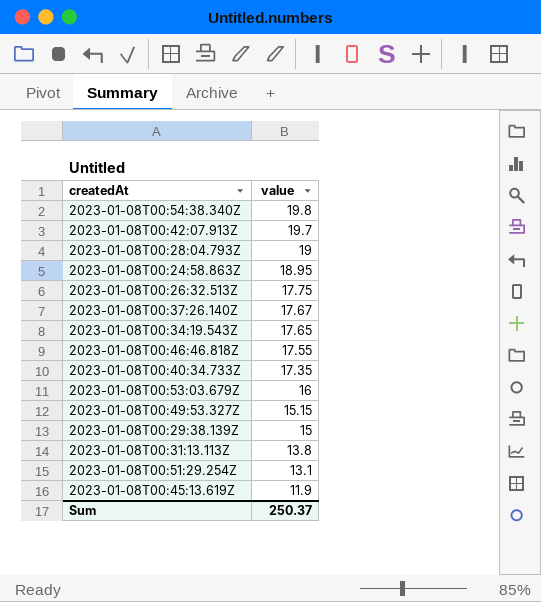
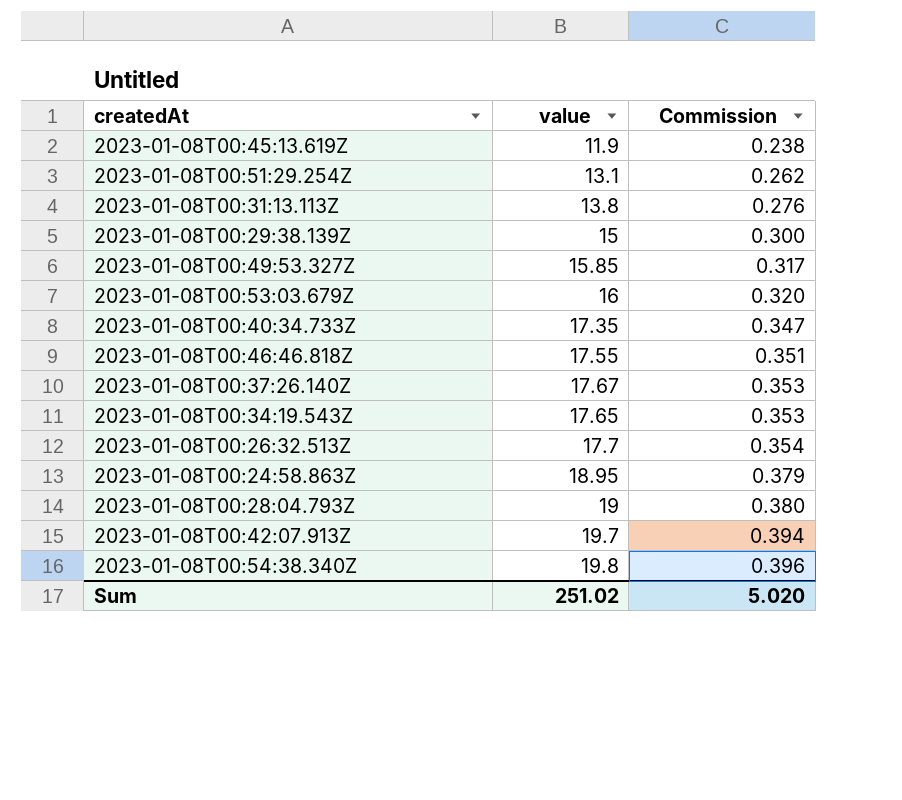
row order: value descending -> Commission ascending
column Commission | formula: none -> [value] * 0.02
2023-01-08T00:49:53.327Z | value: 15.15 -> 15.85
2023-01-08T00:26:32.513Z | value: 17.75 -> 17.7
Sum | value: 250.37 -> 251.02

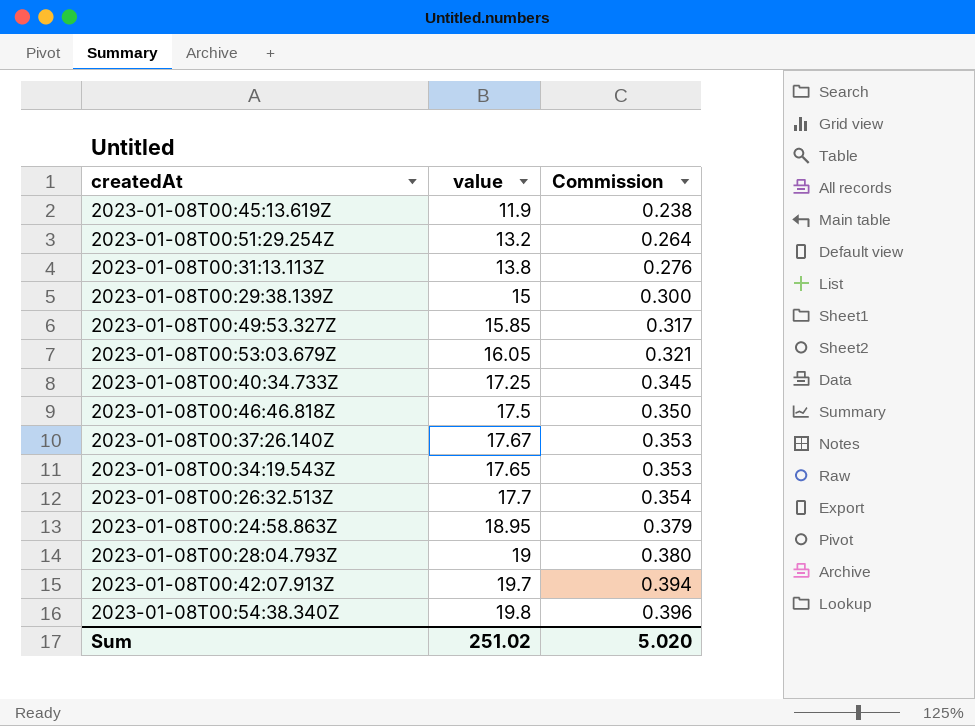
2023-01-08T00:51:29.254Z | value: 13.1 -> 13.2
2023-01-08T00:51:29.254Z | Commission: 0.262 -> 0.264
2023-01-08T00:53:03.679Z | value: 16 -> 16.05
2023-01-08T00:53:03.679Z | Commission: 0.320 -> 0.321
2023-01-08T00:40:34.733Z | value: 17.35 -> 17.25
2023-01-08T00:40:34.733Z | Commission: 0.347 -> 0.345
2023-01-08T00:46:46.818Z | value: 17.55 -> 17.5
2023-01-08T00:46:46.818Z | Commission: 0.351 -> 0.350

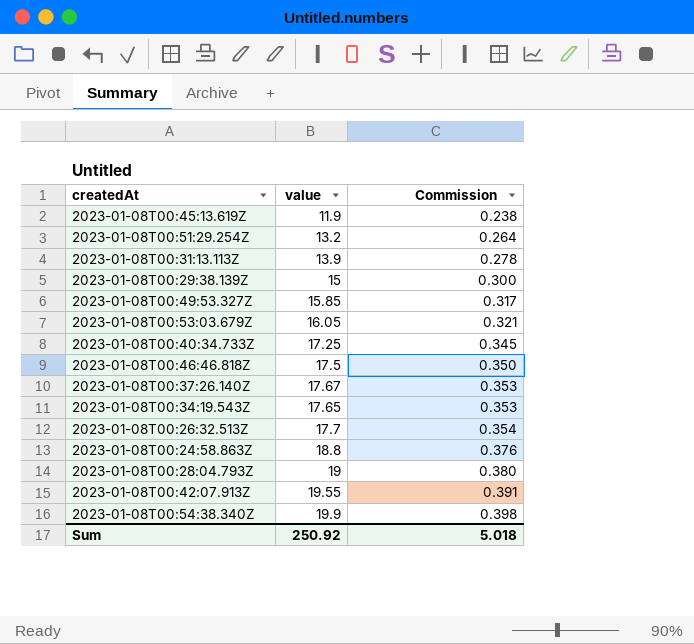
2023-01-08T00:31:13.113Z | value: 13.8 -> 13.9
2023-01-08T00:31:13.113Z | Commission: 0.276 -> 0.278
2023-01-08T00:24:58.863Z | value: 18.95 -> 18.8
2023-01-08T00:24:58.863Z | Commission: 0.379 -> 0.376
2023-01-08T00:42:07.913Z | value: 19.7 -> 19.55
2023-01-08T00:42:07.913Z | Commission: 0.394 -> 0.391
2023-01-08T00:54:38.340Z | value: 19.8 -> 19.9
2023-01-08T00:54:38.340Z | Commission: 0.396 -> 0.398
Sum | value: 251.02 -> 250.92
Sum | Commission: 5.020 -> 5.018

